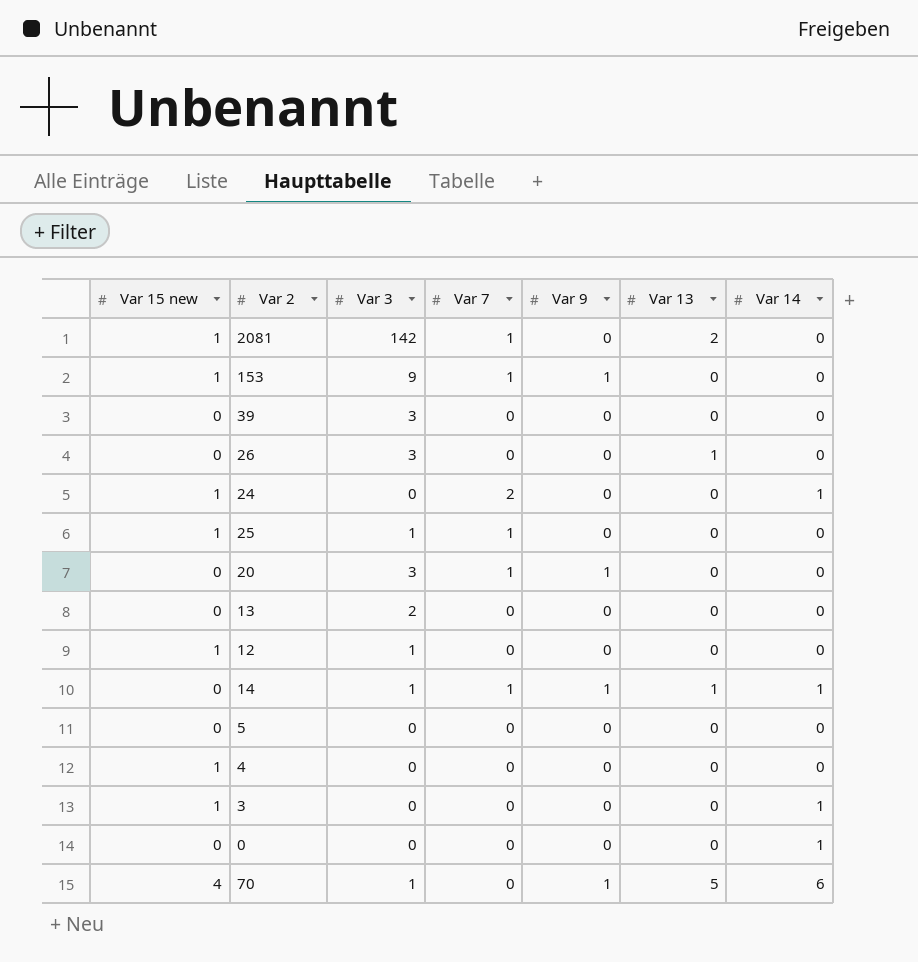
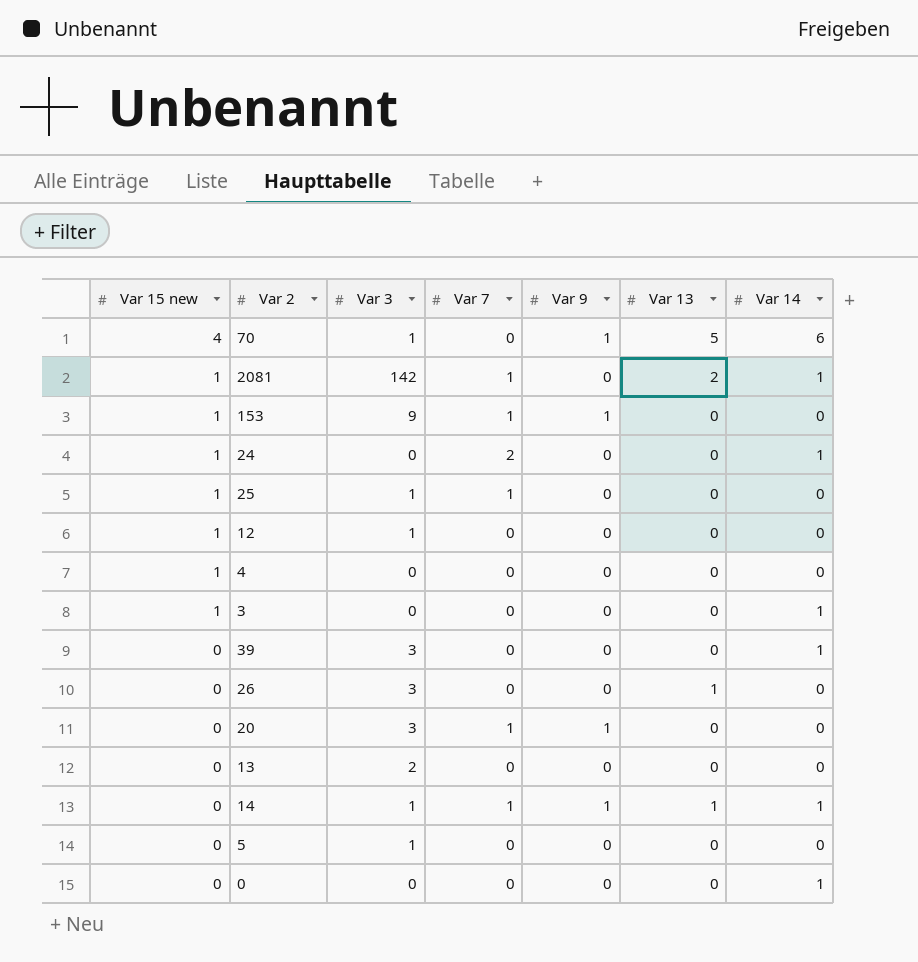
row order: none -> Var 15 new descending
2081 | Var 14: 0 -> 1
39 | Var 14: 0 -> 1
5 | Var 3: 0 -> 1

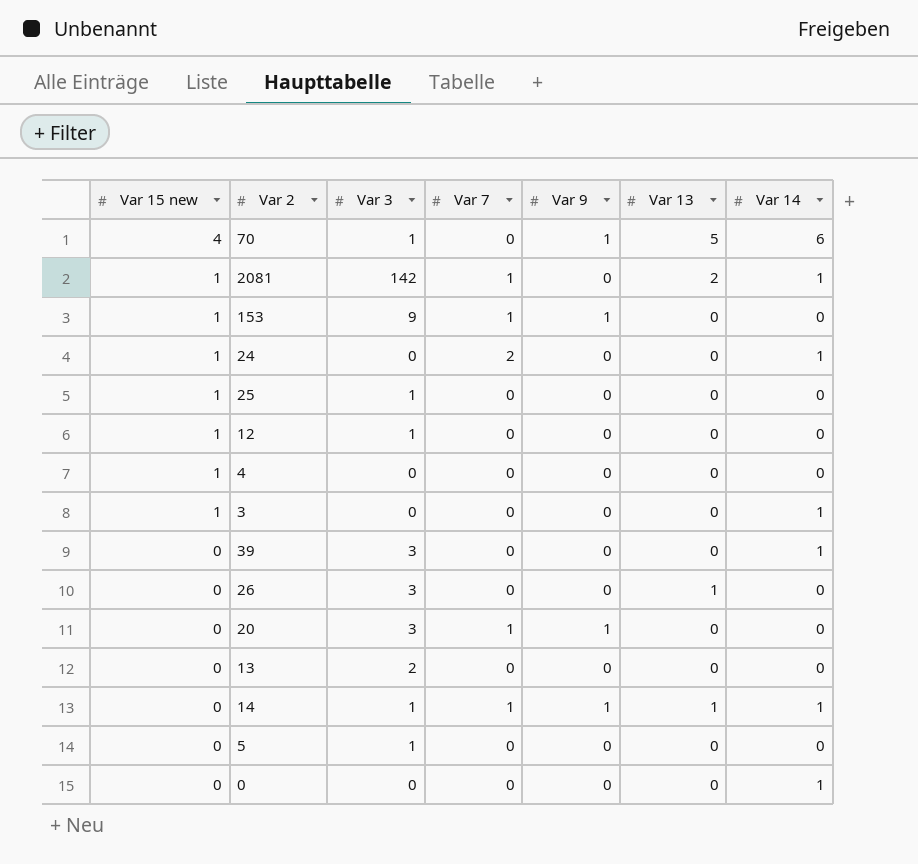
25 | Var 7: 1 -> 0

